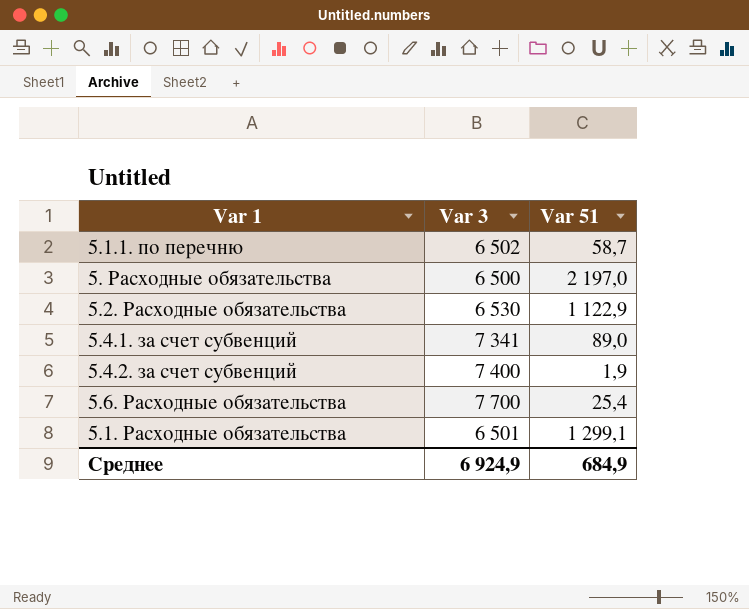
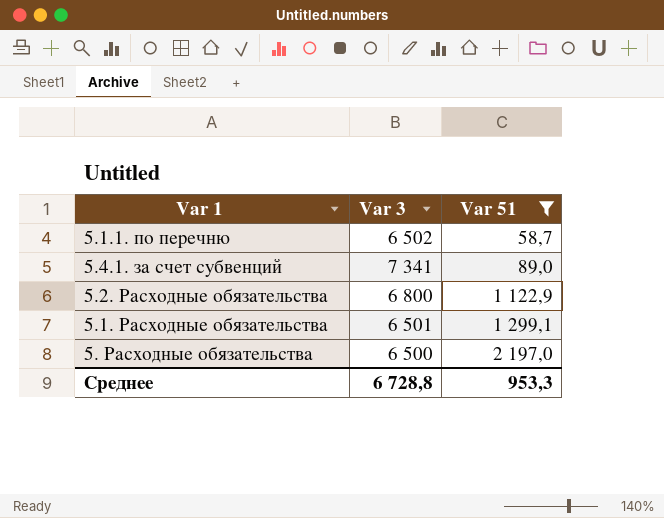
filter: none -> Var 51 >= 58,7
row order: none -> Var 51 ascending
5.2. Расходные обязательства | Var 3: 6 530 -> 6 800
Среднее | Var 3: 6 924,9 -> 6 728,8
Среднее | Var 51: 684,9 -> 953,3

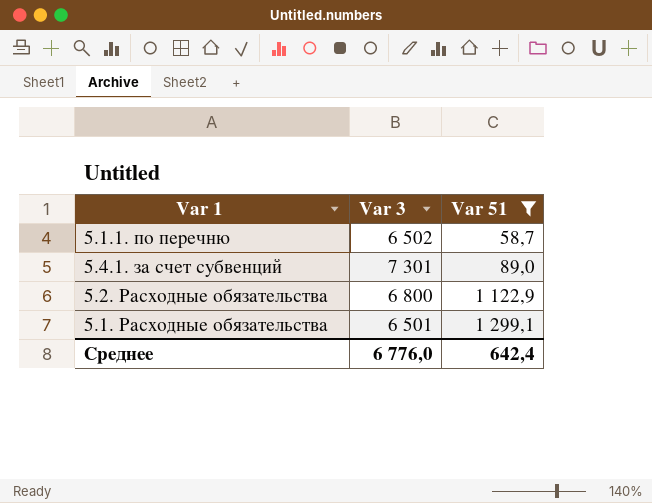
row 5. Расходные обязательства: 6 500 | 2 197,0 -> none
5.4.1. за счет субвенций | Var 3: 7 341 -> 7 301
Среднее | Var 3: 6 728,8 -> 6 776,0
Среднее | Var 51: 953,3 -> 642,4

